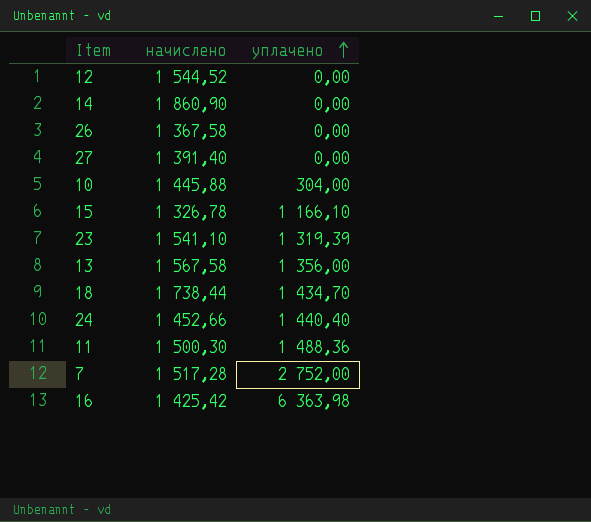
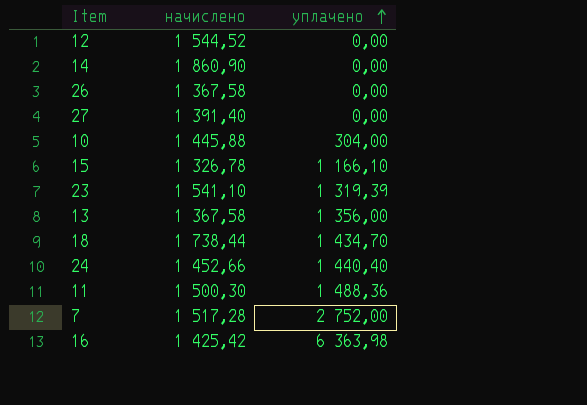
13 | начислено: 1 567,58 -> 1 367,58

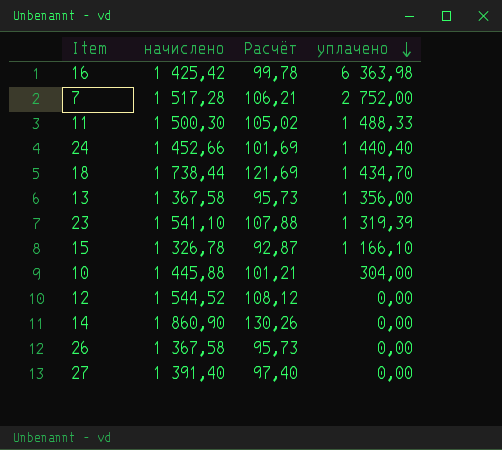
row order: уплачено ascending -> уплачено descending
column Расчёт | formula: none -> [начислено] * 0,07
11 | уплачено: 1 488,36 -> 1 488,33

